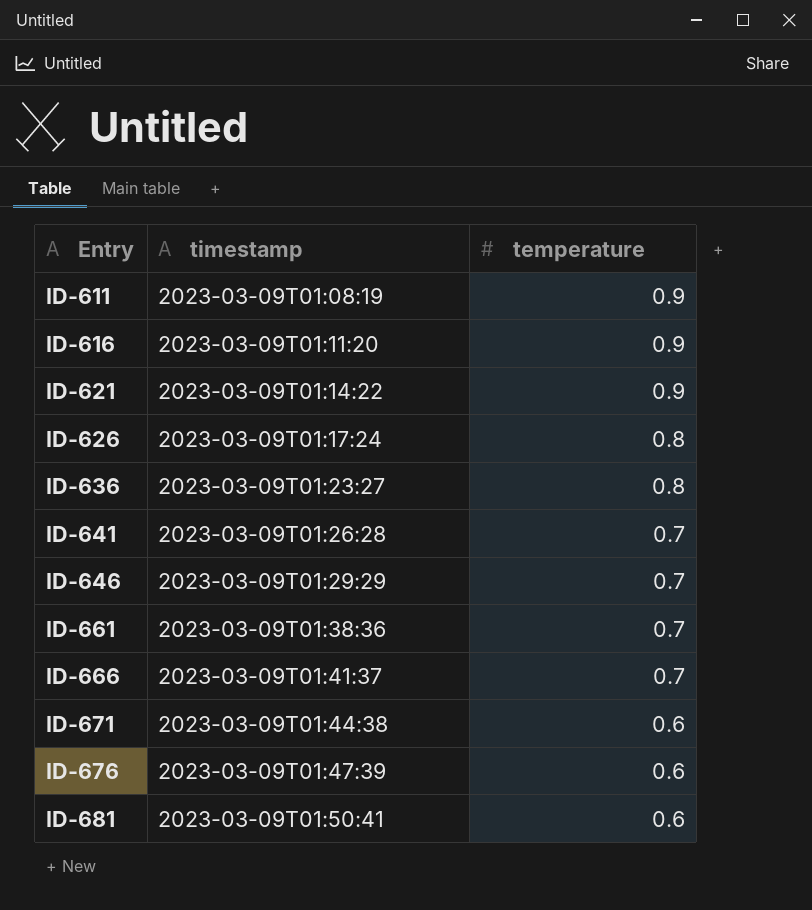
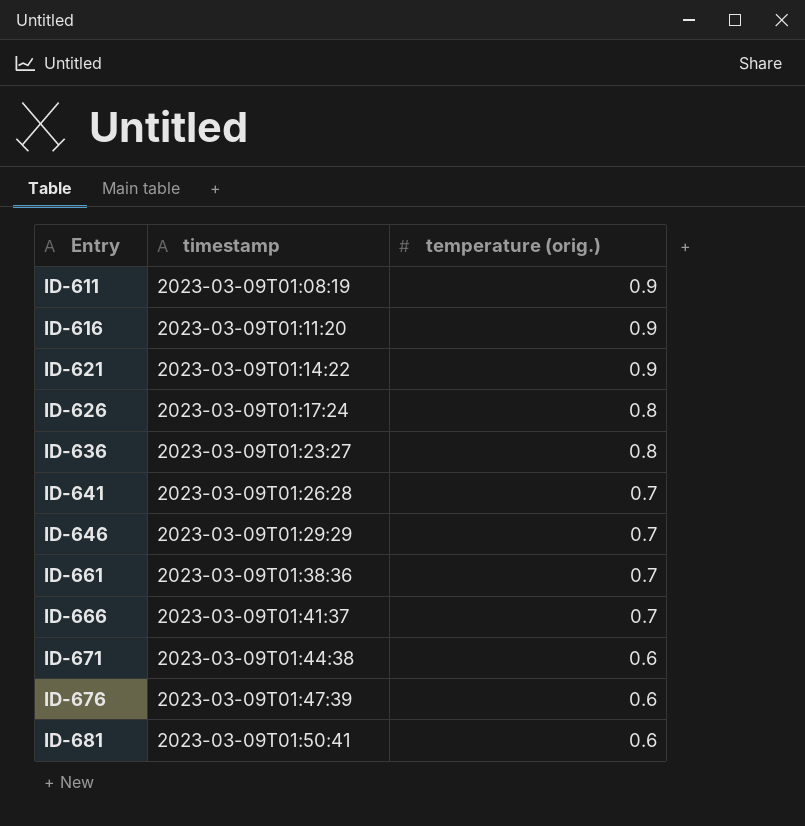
column name: temperature -> temperature (orig.)

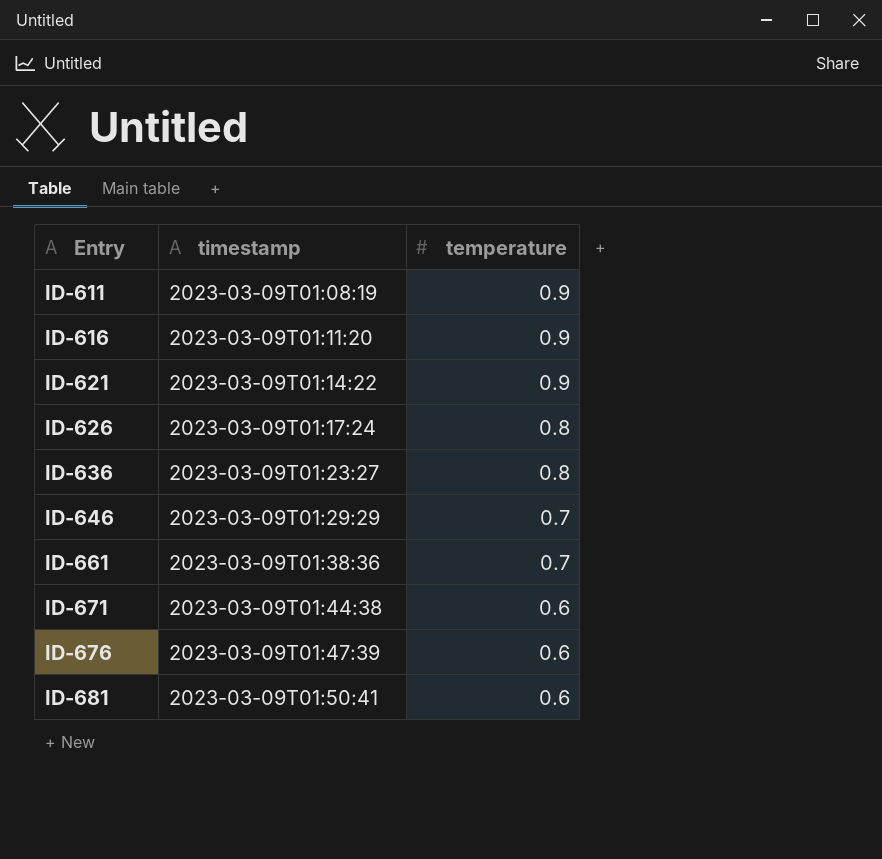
column name: temperature (orig.) -> temperature
row ID-641: 2023-03-09T01:26:28 | 0.7 -> none
row ID-666: 2023-03-09T01:41:37 | 0.7 -> none

